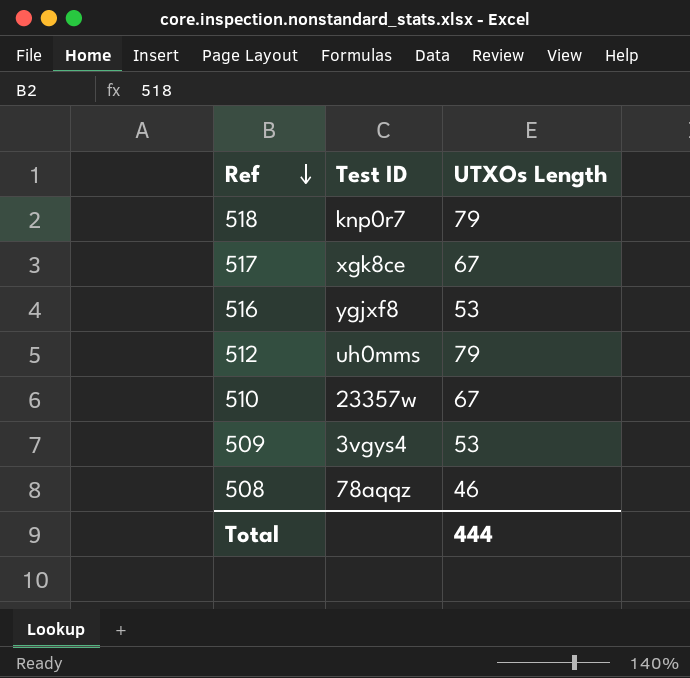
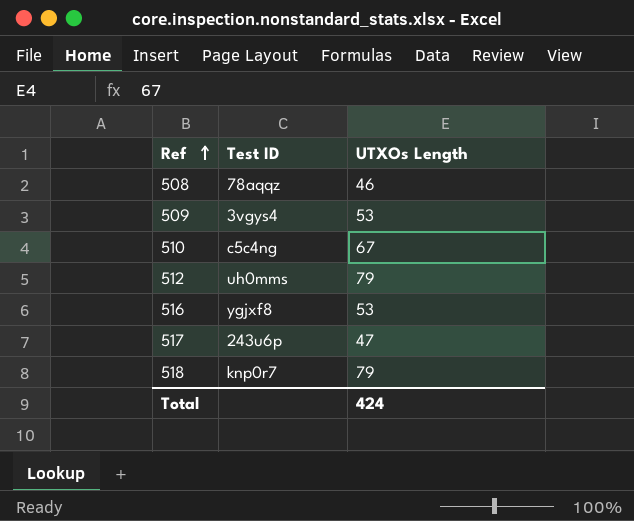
row order: Ref descending -> Ref ascending
510 | Test ID: 23357w -> c5c4ng
517 | Test ID: xgk8ce -> 243u6p
517 | UTXOs Length: 67 -> 47
Total | UTXOs Length: 444 -> 424

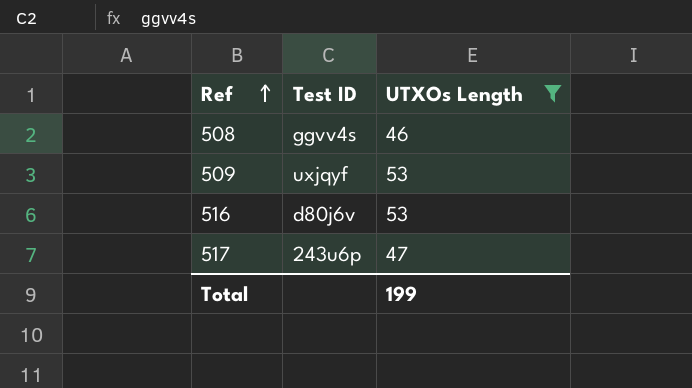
filter: none -> UTXOs Length <= 53
508 | Test ID: 78aqqz -> ggvv4s
509 | Test ID: 3vgys4 -> uxjqyf
516 | Test ID: ygjxf8 -> d80j6v
Total | UTXOs Length: 424 -> 199

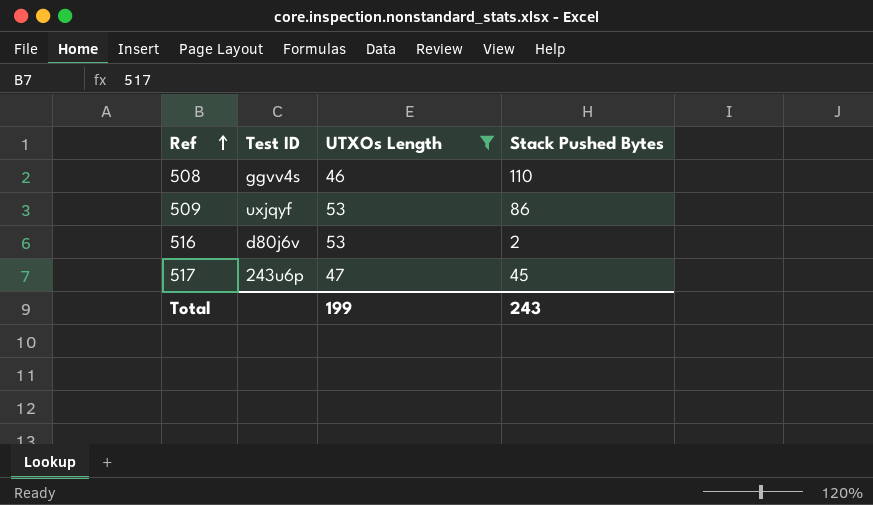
column Stack Pushed Bytes | position: none -> 4

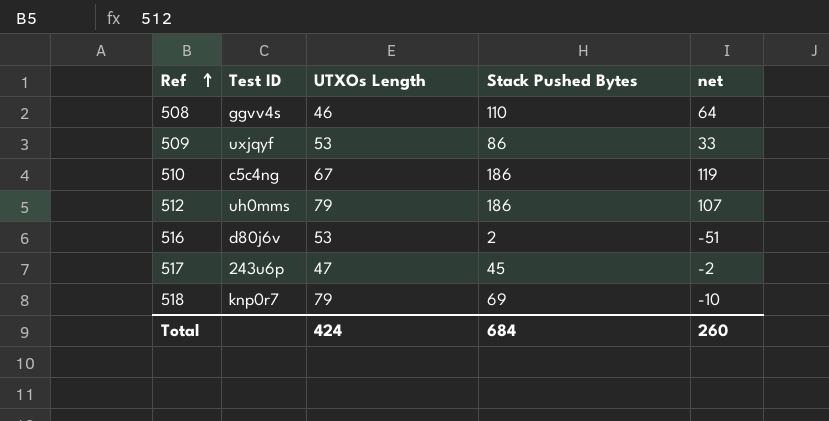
filter: UTXOs Length <= 53 -> none
column net | formula: none -> [Stack Pushed Bytes] - [UTXOs Length]
Total | UTXOs Length: 199 -> 424
Total | Stack Pushed Bytes: 243 -> 684

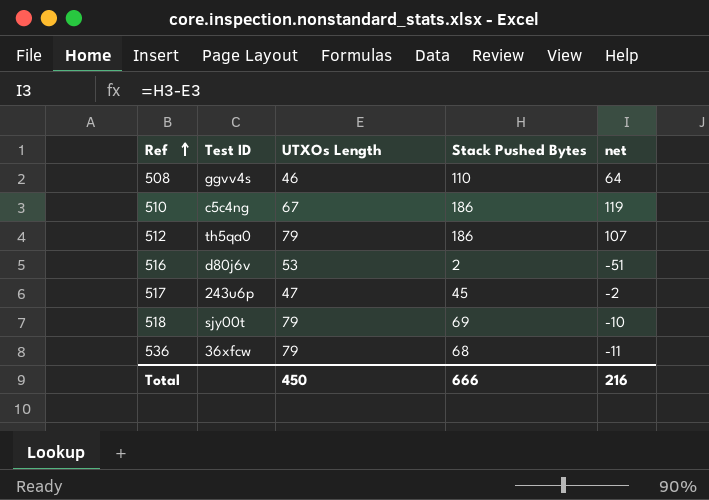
row 509: uxjqyf | 53 | 86 | 33 -> none
512 | Test ID: uh0mms -> th5qa0
518 | Test ID: knp0r7 -> sjy00t
row 536: none -> 36xfcw | 79 | 68 | -11
Total | UTXOs Length: 424 -> 450
Total | Stack Pushed Bytes: 684 -> 666
Total | net: 260 -> 216

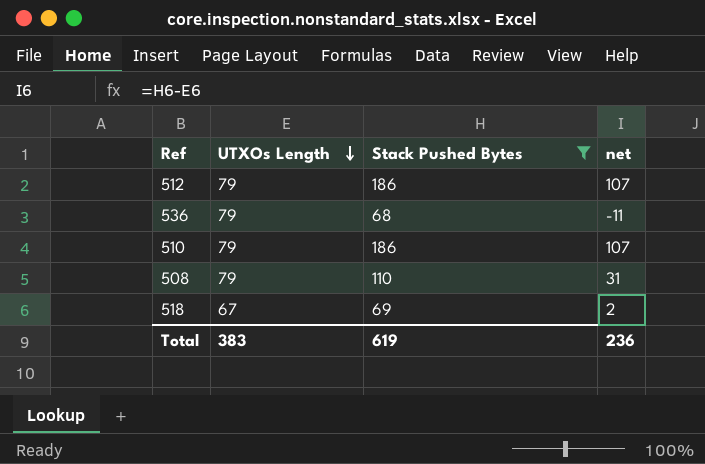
filter: none -> Stack Pushed Bytes >= 68
row order: Ref ascending -> UTXOs Length descending
column Test ID | position: 2 -> none
510 | UTXOs Length: 67 -> 79
510 | net: 119 -> 107
508 | UTXOs Length: 46 -> 79
508 | net: 64 -> 31
518 | UTXOs Length: 79 -> 67
518 | net: -10 -> 2
Total | UTXOs Length: 450 -> 383
Total | Stack Pushed Bytes: 666 -> 619
Total | net: 216 -> 236

